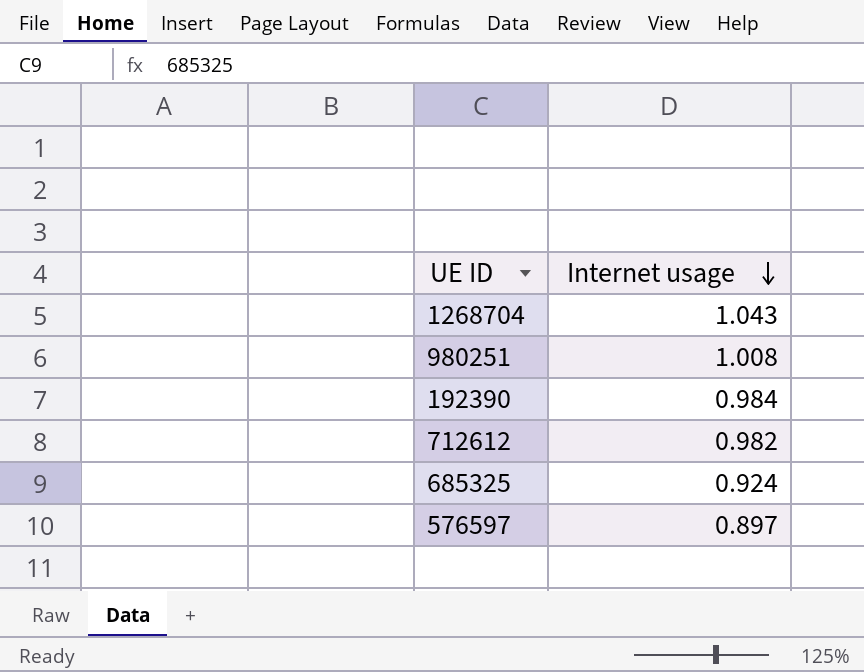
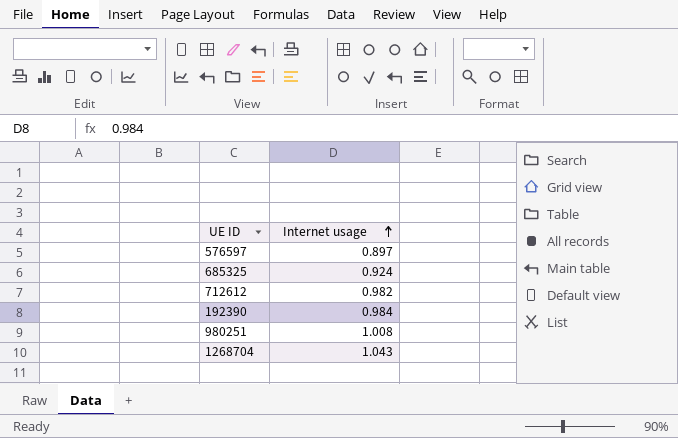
row order: Internet usage descending -> Internet usage ascending

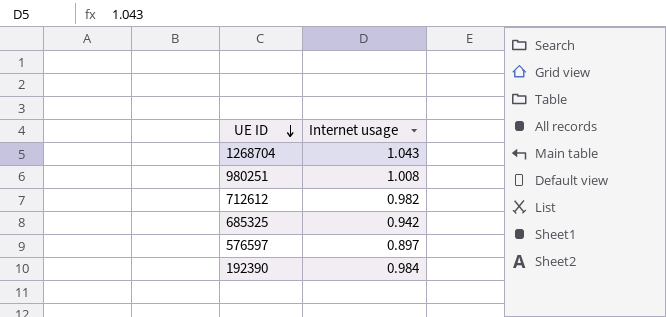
row order: Internet usage ascending -> UE ID descending
685325 | Internet usage: 0.924 -> 0.942

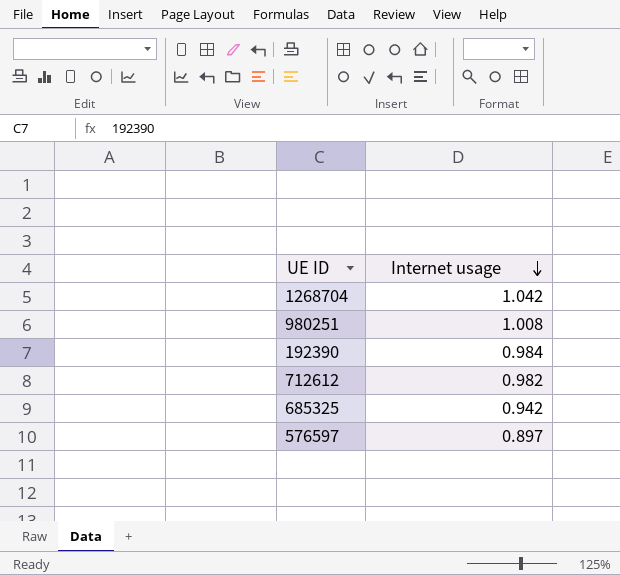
row order: UE ID descending -> Internet usage descending
1268704 | Internet usage: 1.043 -> 1.042

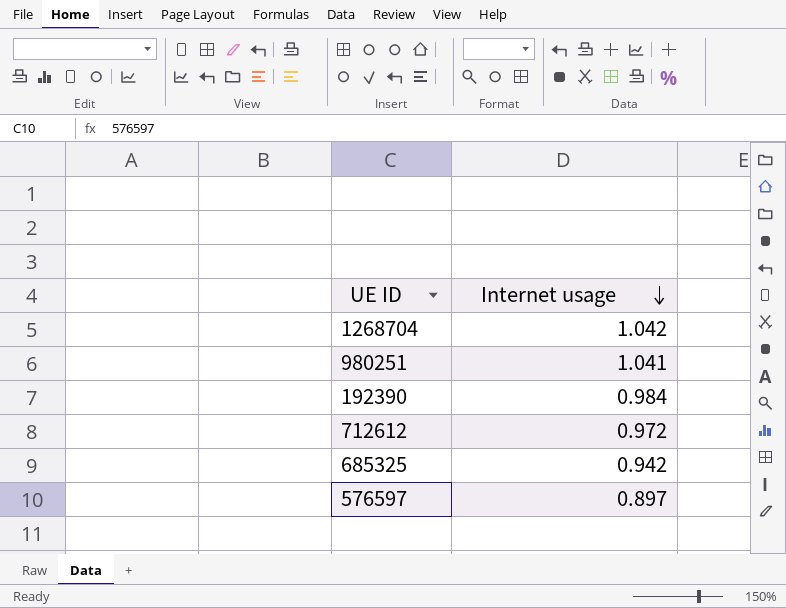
980251 | Internet usage: 1.008 -> 1.041
712612 | Internet usage: 0.982 -> 0.972

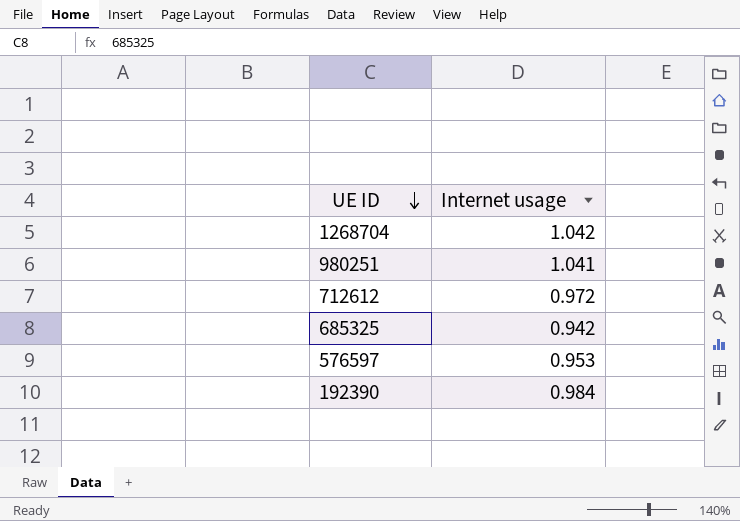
row order: Internet usage descending -> UE ID descending
576597 | Internet usage: 0.897 -> 0.953

